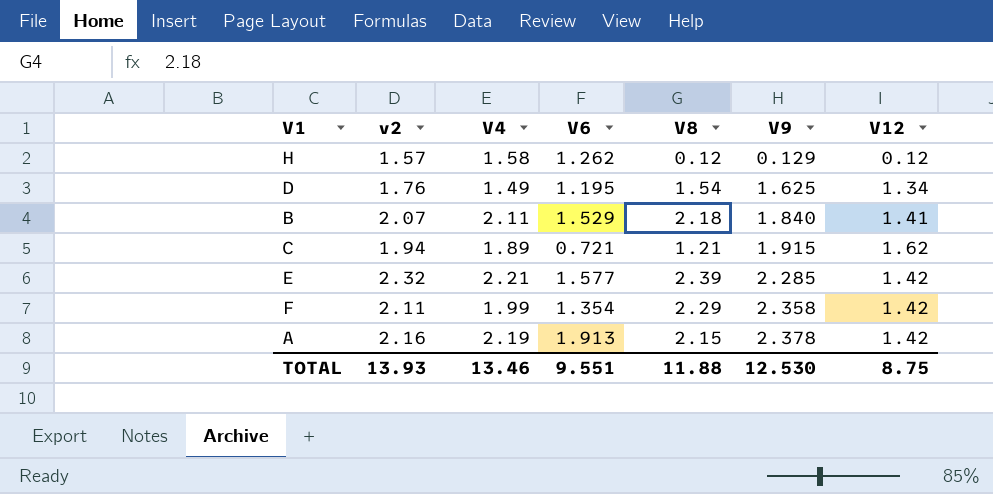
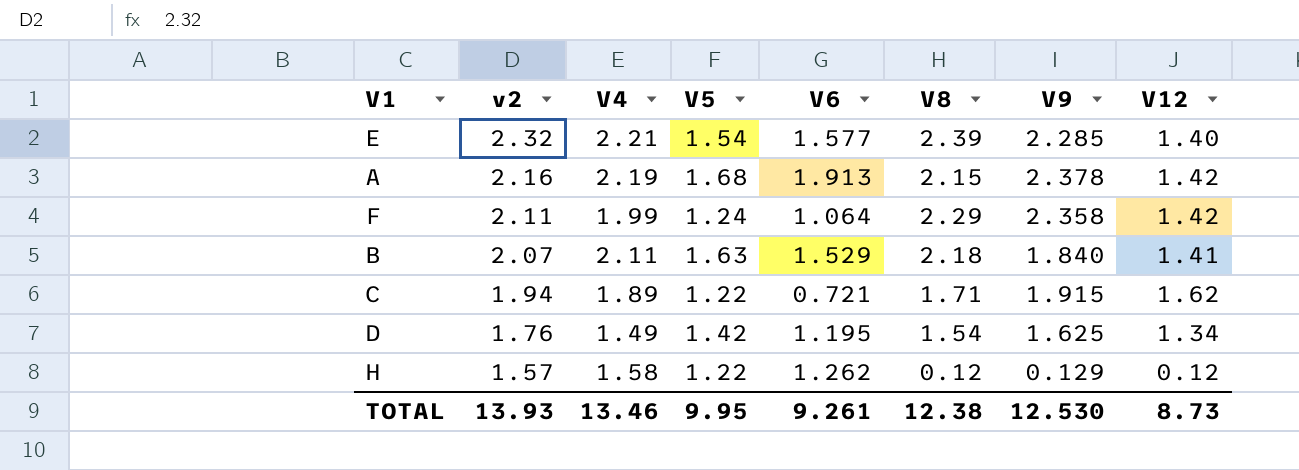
row order: V9 ascending -> v2 descending
column V5 | position: none -> 4
E | V12: 1.42 -> 1.40
F | V6: 1.354 -> 1.064
C | V8: 1.21 -> 1.71
TOTAL | V6: 9.551 -> 9.261
TOTAL | V8: 11.88 -> 12.38
TOTAL | V12: 8.75 -> 8.73

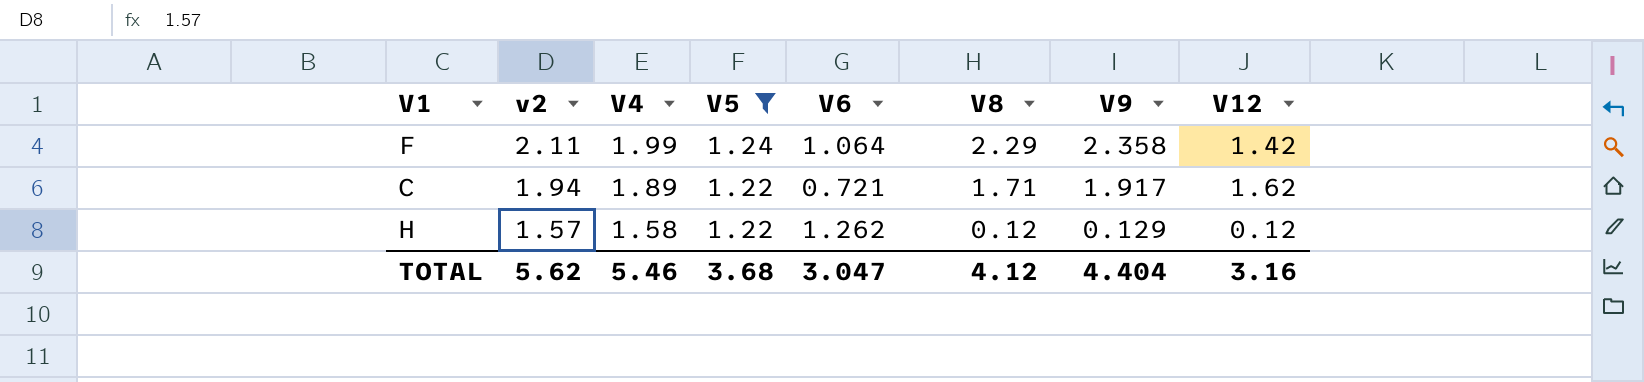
filter: none -> V5 <= 1.24
C | V9: 1.915 -> 1.917
TOTAL | v2: 13.93 -> 5.62
TOTAL | V4: 13.46 -> 5.46
TOTAL | V5: 9.95 -> 3.68
TOTAL | V6: 9.261 -> 3.047
TOTAL | V8: 12.38 -> 4.12
TOTAL | V9: 12.530 -> 4.404
TOTAL | V12: 8.73 -> 3.16

